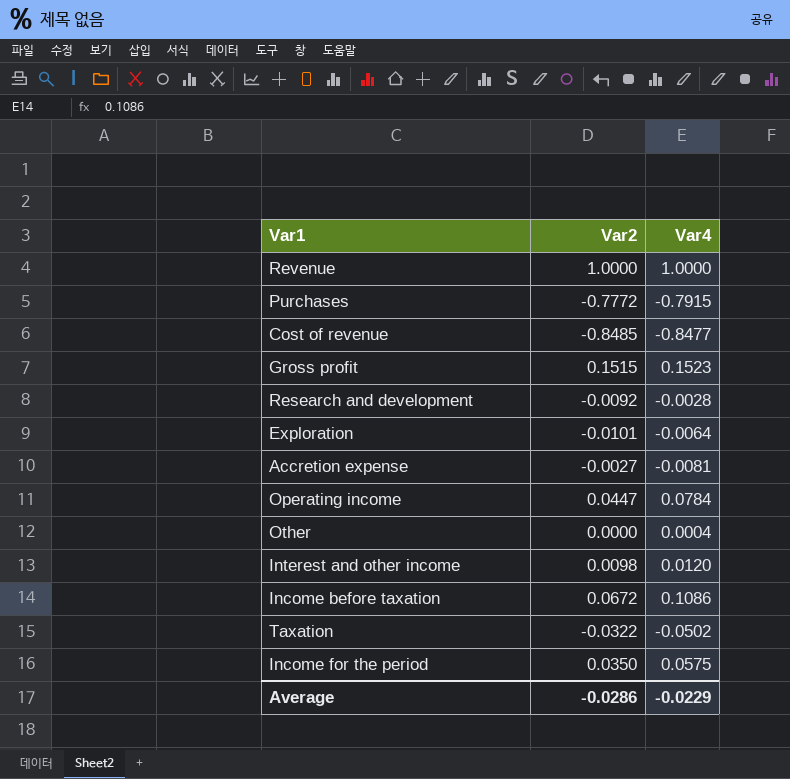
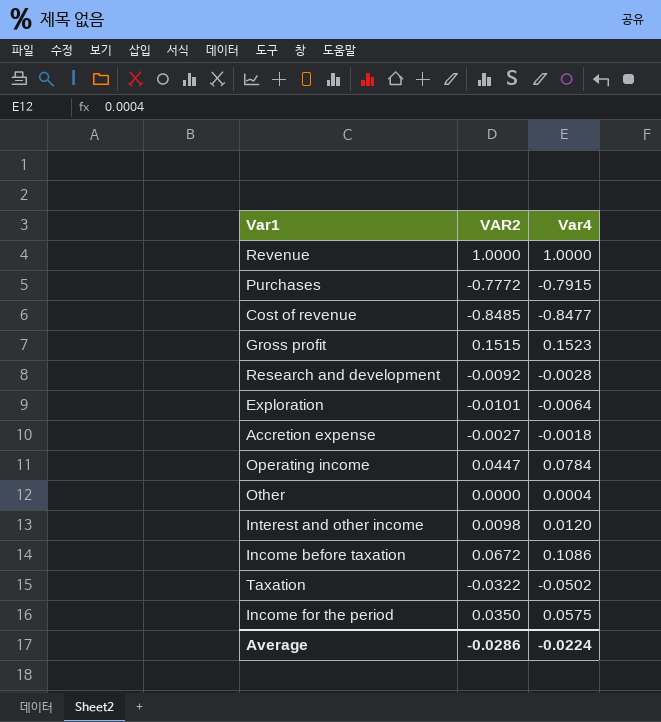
column name: Var2 -> VAR2
Accretion expense | Var4: -0.0081 -> -0.0018
Average | Var4: -0.0229 -> -0.0224

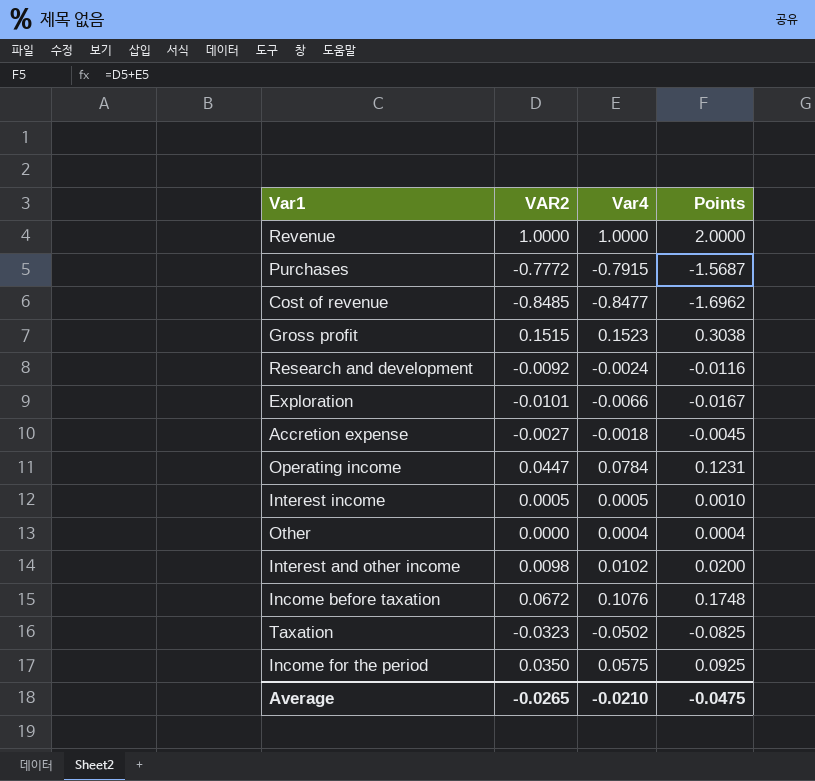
column Points | formula: none -> [VAR2] + [Var4]
Research and development | Var4: -0.0028 -> -0.0024
Exploration | Var4: -0.0064 -> -0.0066
row Interest income: none -> 0.0005 | 0.0005 | 0.0010
Interest and other income | Var4: 0.0120 -> 0.0102
Income before taxation | Var4: 0.1086 -> 0.1076
Taxation | VAR2: -0.0322 -> -0.0323
Average | VAR2: -0.0286 -> -0.0265
Average | Var4: -0.0224 -> -0.0210

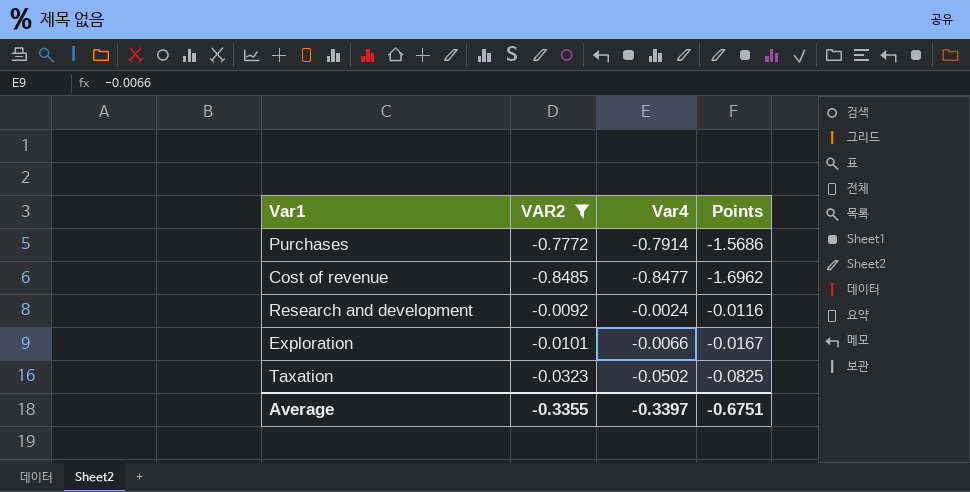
filter: none -> VAR2 <= -0.0092
Purchases | Var4: -0.7915 -> -0.7914
Purchases | Points: -1.5687 -> -1.5686
Average | VAR2: -0.0265 -> -0.3355
Average | Var4: -0.0210 -> -0.3397
Average | Points: -0.0475 -> -0.6751

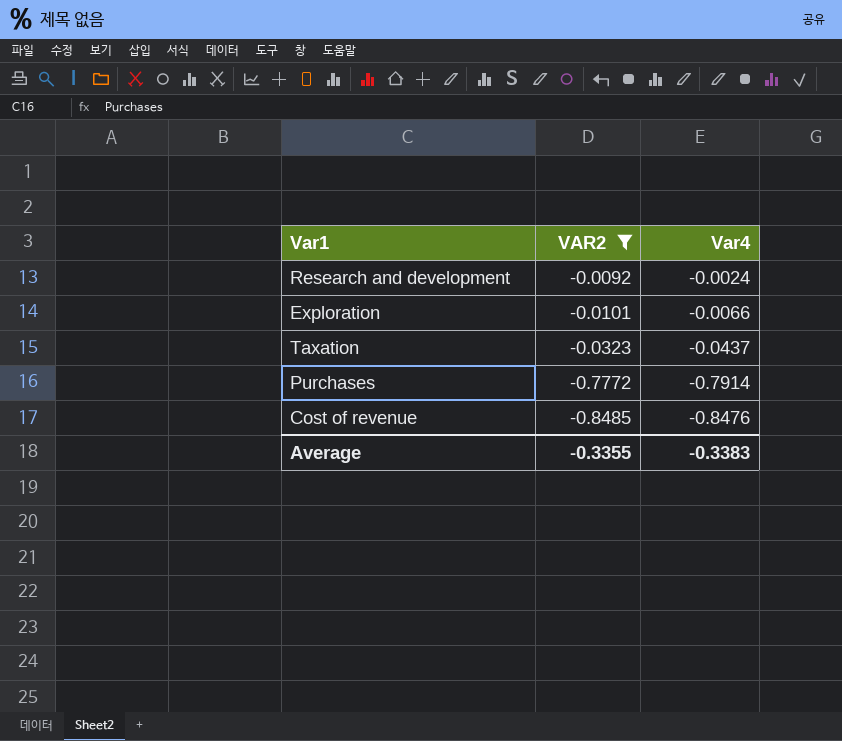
row order: none -> VAR2 descending
column Points | formula: [VAR2] + [Var4] -> none
Taxation | Var4: -0.0502 -> -0.0437
Cost of revenue | Var4: -0.8477 -> -0.8476
Average | Var4: -0.3397 -> -0.3383

